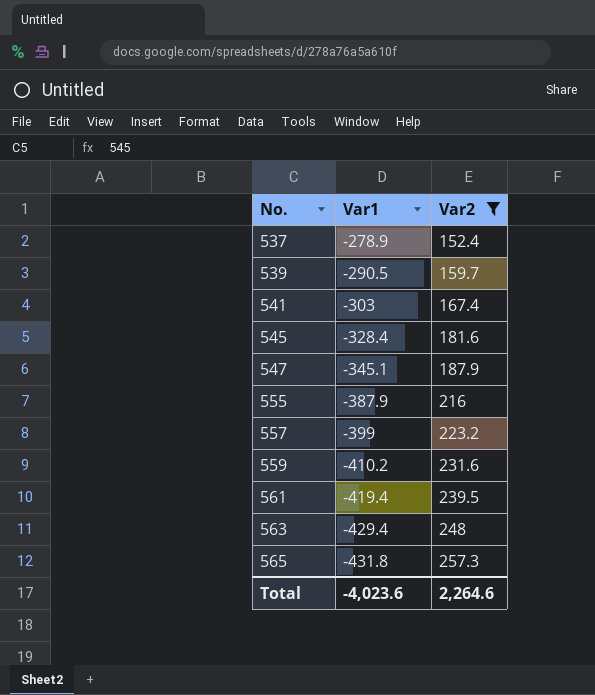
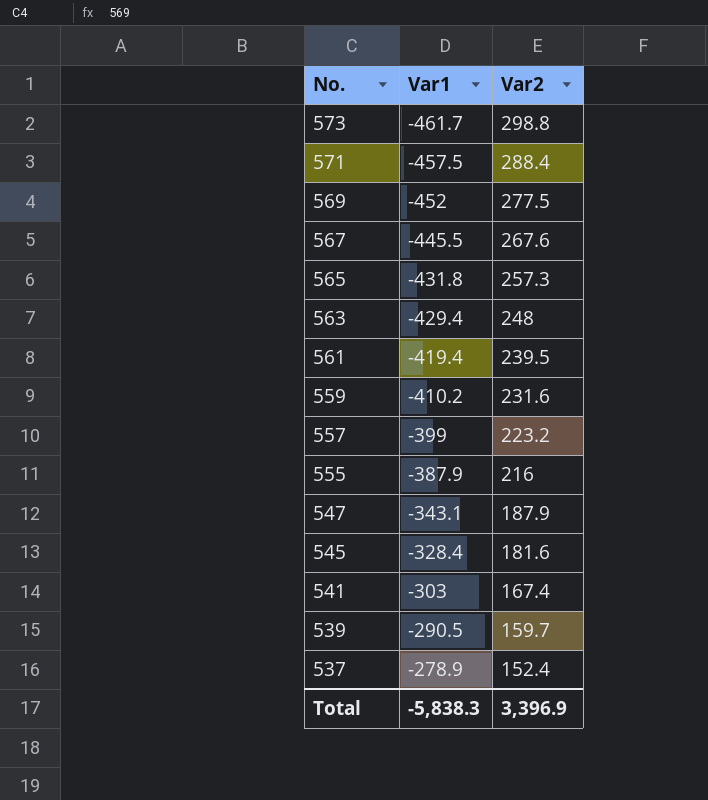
filter: Var2 <= 257.3 -> none
row order: No. ascending -> No. descending
547 | Var1: -345.1 -> -343.1
Total | Var1: -4,023.6 -> -5,838.3
Total | Var2: 2,264.6 -> 3,396.9

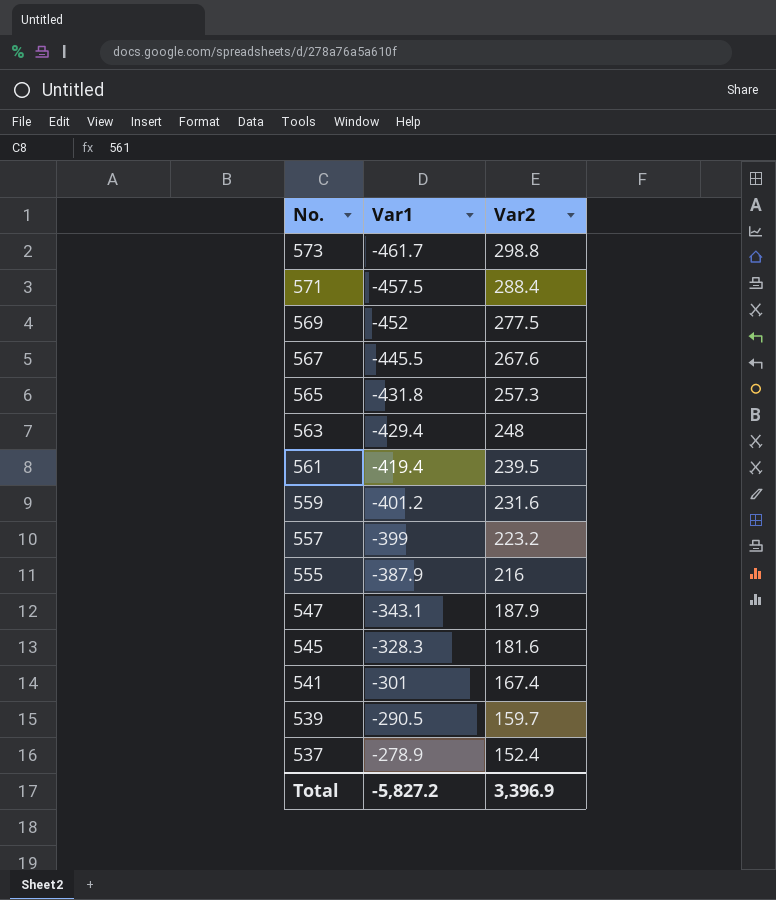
559 | Var1: -410.2 -> -401.2
545 | Var1: -328.4 -> -328.3
541 | Var1: -303 -> -301
Total | Var1: -5,838.3 -> -5,827.2

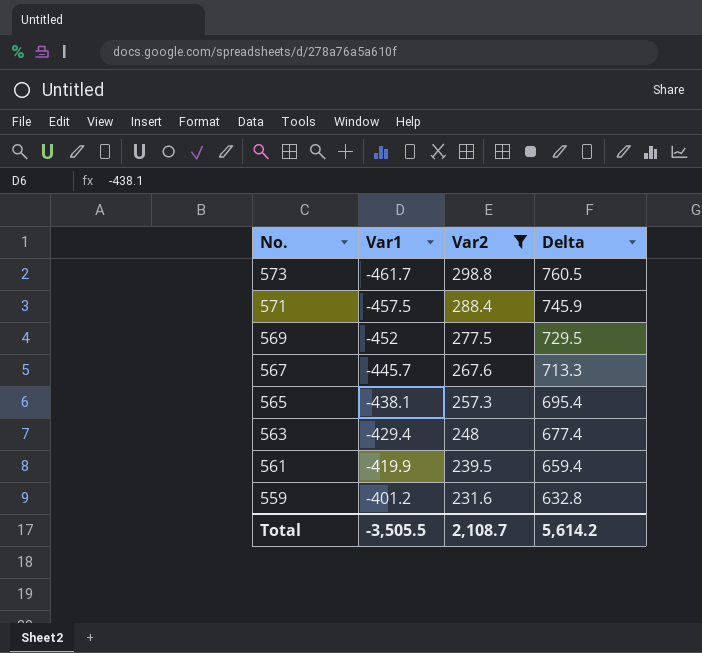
filter: none -> Var2 >= 231.6
column Delta | formula: none -> [Var2] - [Var1]
567 | Var1: -445.5 -> -445.7
565 | Var1: -431.8 -> -438.1
561 | Var1: -419.4 -> -419.9
Total | Var1: -5,827.2 -> -3,505.5
Total | Var2: 3,396.9 -> 2,108.7

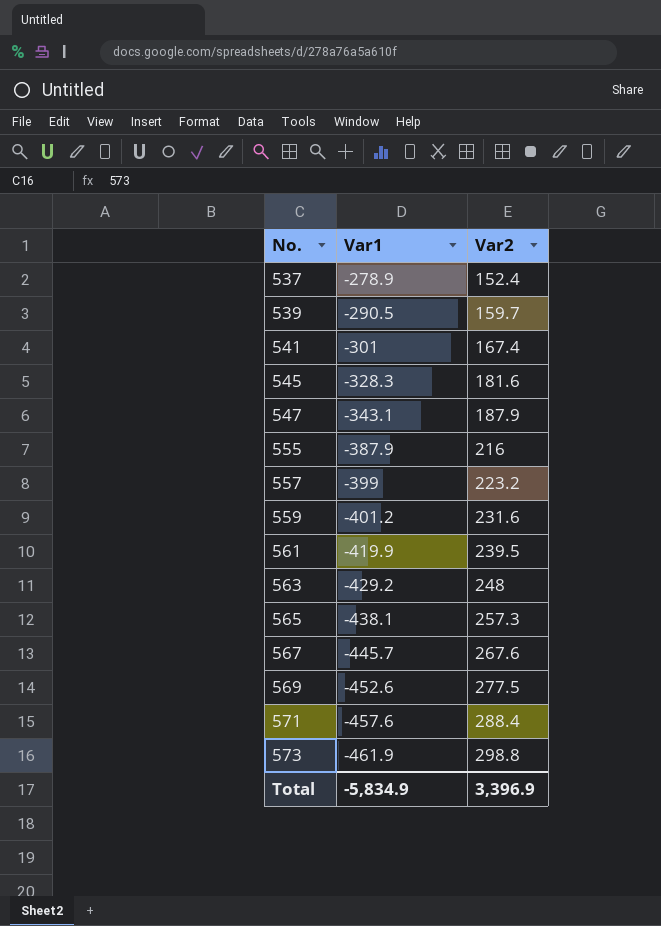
filter: Var2 >= 231.6 -> none
row order: No. descending -> No. ascending
column Delta | formula: [Var2] - [Var1] -> none
563 | Var1: -429.4 -> -429.2
569 | Var1: -452 -> -452.6
571 | Var1: -457.5 -> -457.6
573 | Var1: -461.7 -> -461.9
Total | Var1: -3,505.5 -> -5,834.9
Total | Var2: 2,108.7 -> 3,396.9

